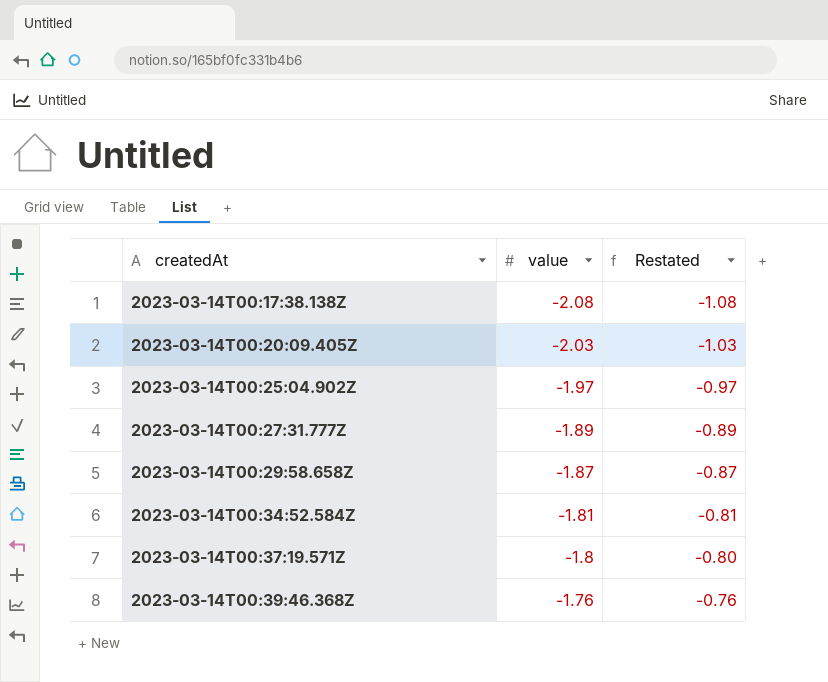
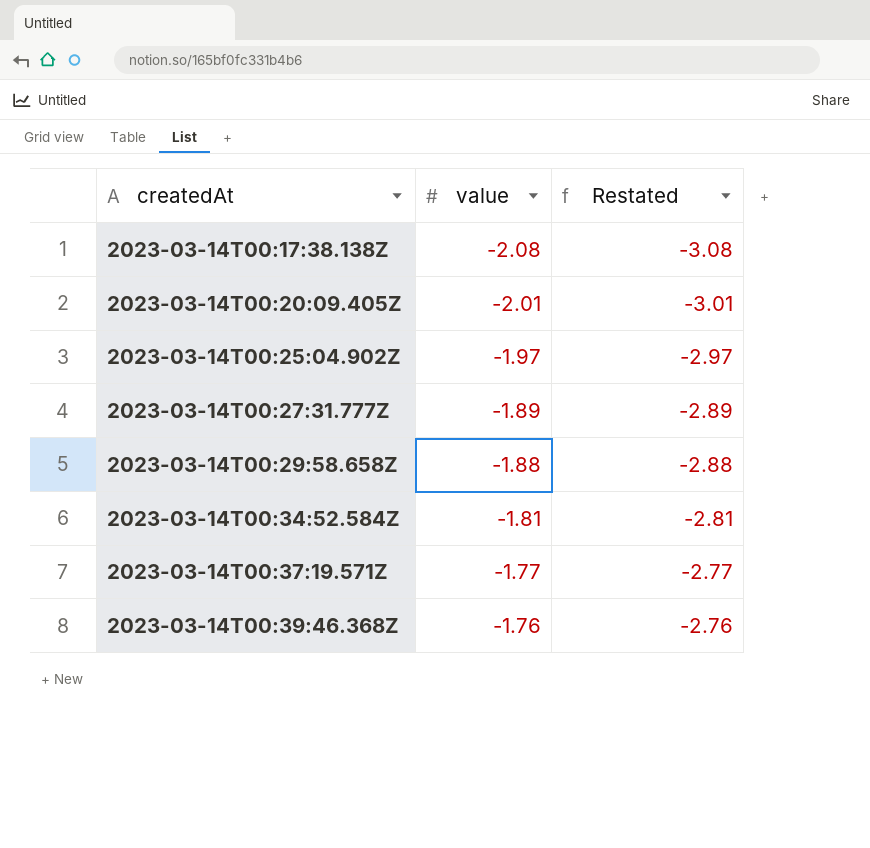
column Restated | formula: [value] + 1 -> [value] - 1
2023-03-14T00:20:09.405Z | value: -2.03 -> -2.01
2023-03-14T00:29:58.658Z | value: -1.87 -> -1.88
2023-03-14T00:37:19.571Z | value: -1.8 -> -1.77

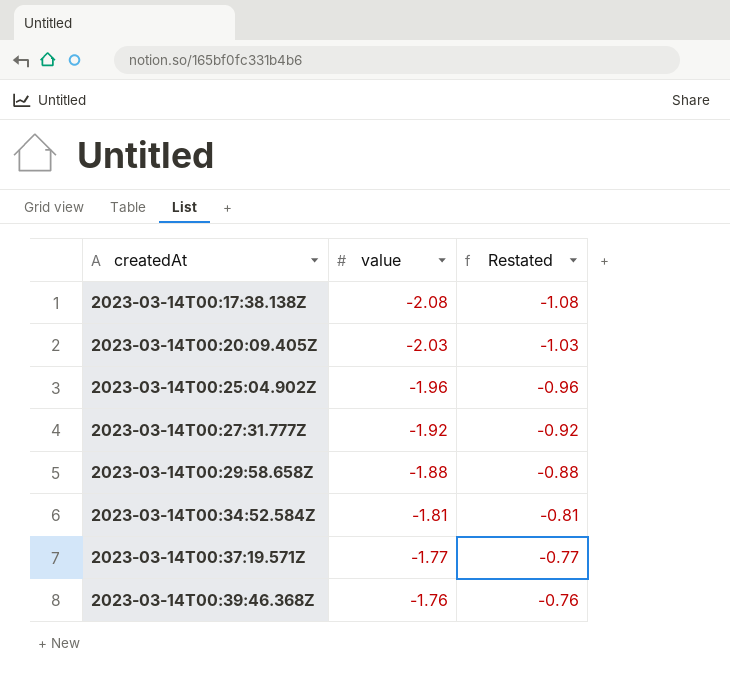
column Restated | formula: [value] - 1 -> [value] + 1
2023-03-14T00:20:09.405Z | value: -2.01 -> -2.03
2023-03-14T00:25:04.902Z | value: -1.97 -> -1.96
2023-03-14T00:27:31.777Z | value: -1.89 -> -1.92

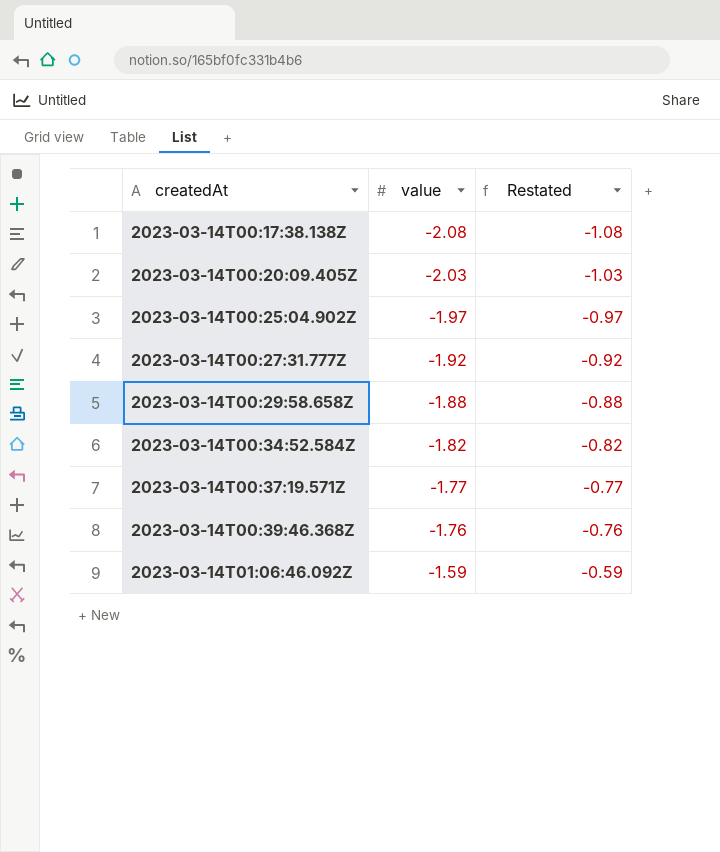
2023-03-14T00:25:04.902Z | value: -1.96 -> -1.97
2023-03-14T00:25:04.902Z | Restated: -0.96 -> -0.97
2023-03-14T00:34:52.584Z | value: -1.81 -> -1.82
2023-03-14T00:34:52.584Z | Restated: -0.81 -> -0.82
row 2023-03-14T01:06:46.092Z: none -> -1.59 | -0.59

